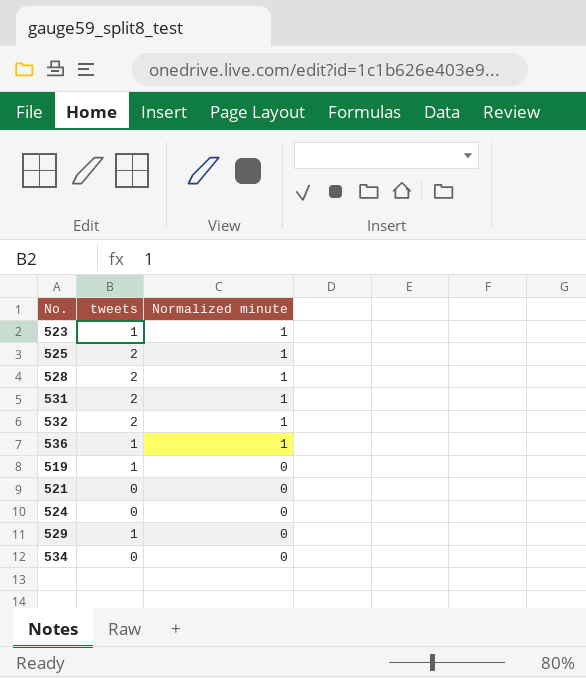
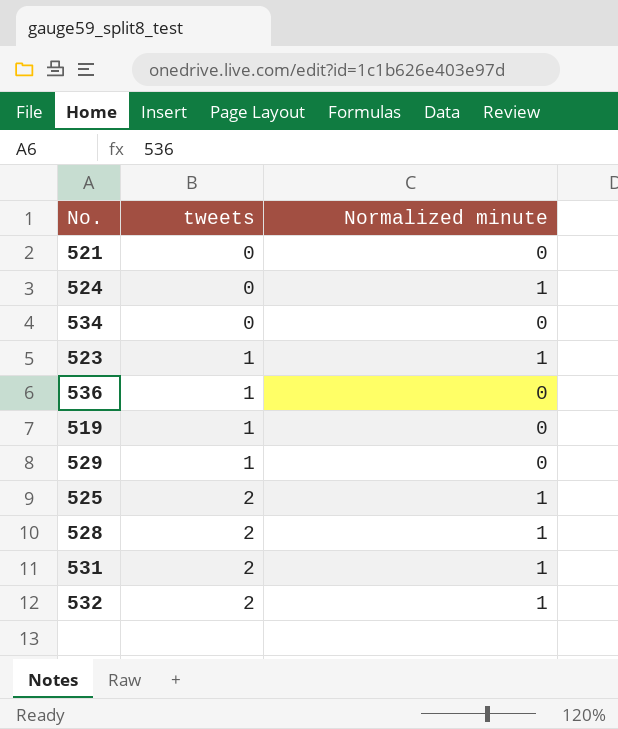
row order: Normalized minute descending -> tweets ascending
524 | Normalized minute: 0 -> 1
536 | Normalized minute: 1 -> 0

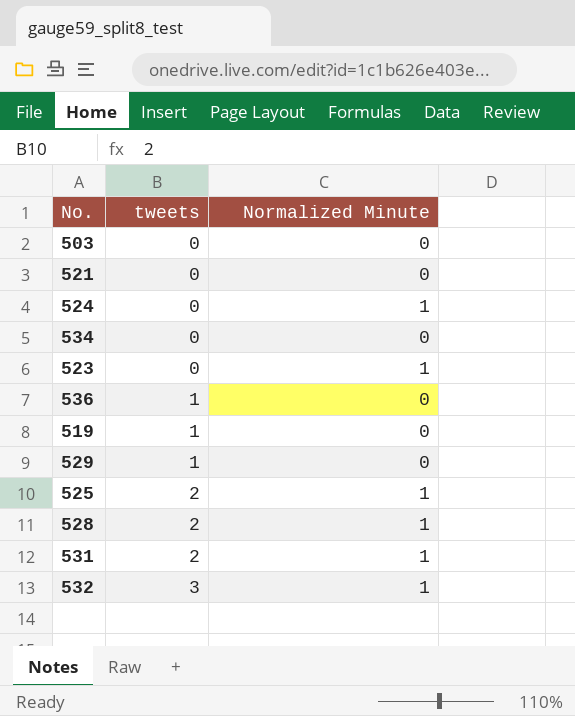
column name: Normalized minute -> Normalized Minute
row 503: none -> 0 | 0
523 | tweets: 1 -> 0
532 | tweets: 2 -> 3

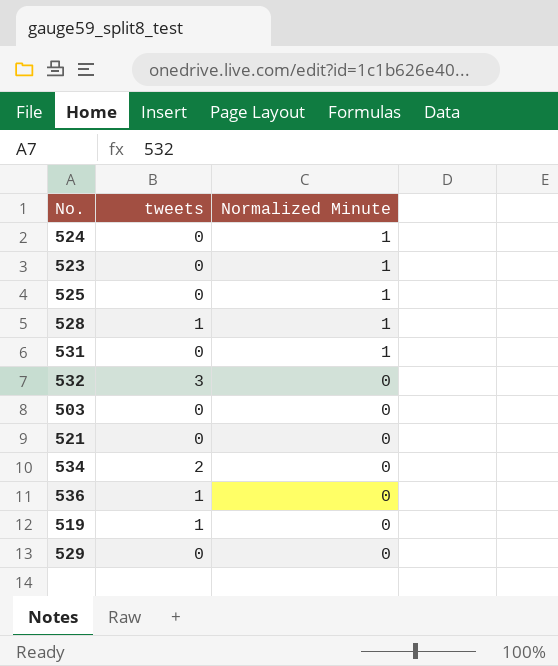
row order: tweets ascending -> Normalized Minute descending
525 | tweets: 2 -> 0
528 | tweets: 2 -> 1
531 | tweets: 2 -> 0
532 | Normalized Minute: 1 -> 0
534 | tweets: 0 -> 2
529 | tweets: 1 -> 0

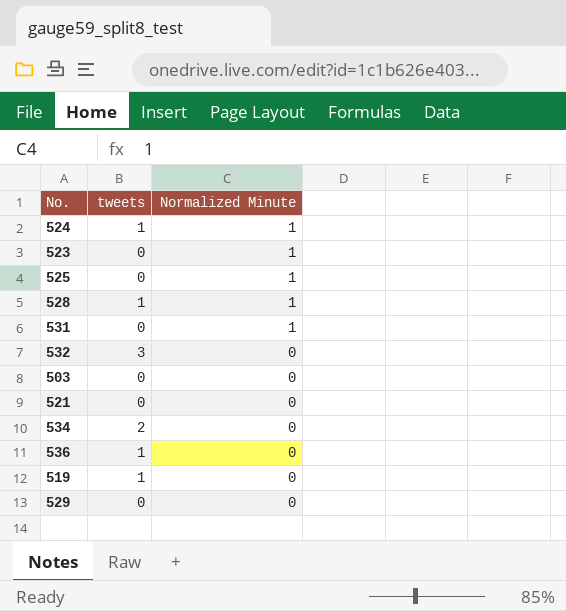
524 | tweets: 0 -> 1

